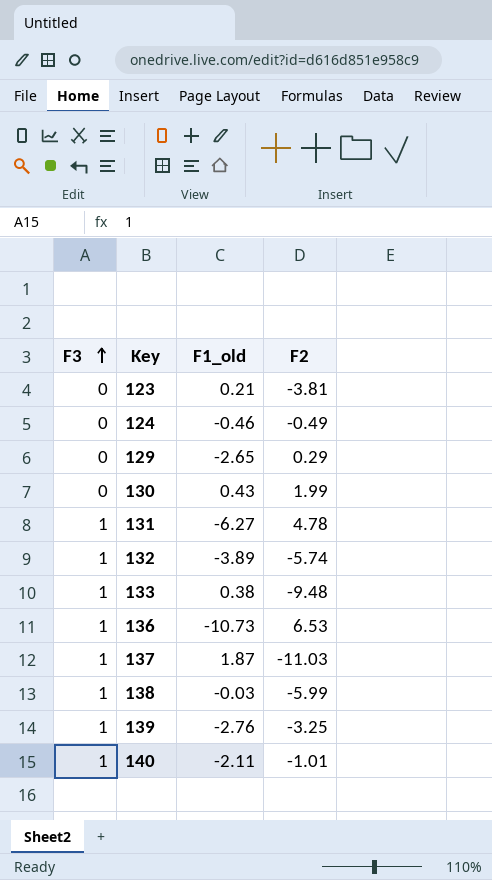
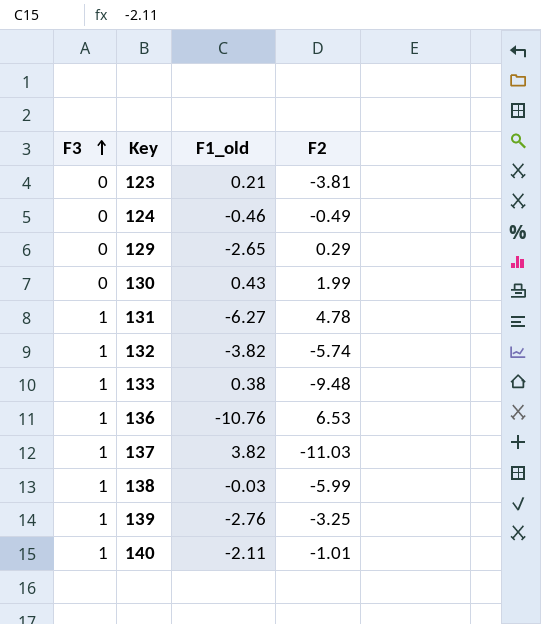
132 | F1_old: -3.89 -> -3.82
136 | F1_old: -10.73 -> -10.76
137 | F1_old: 1.87 -> 3.82

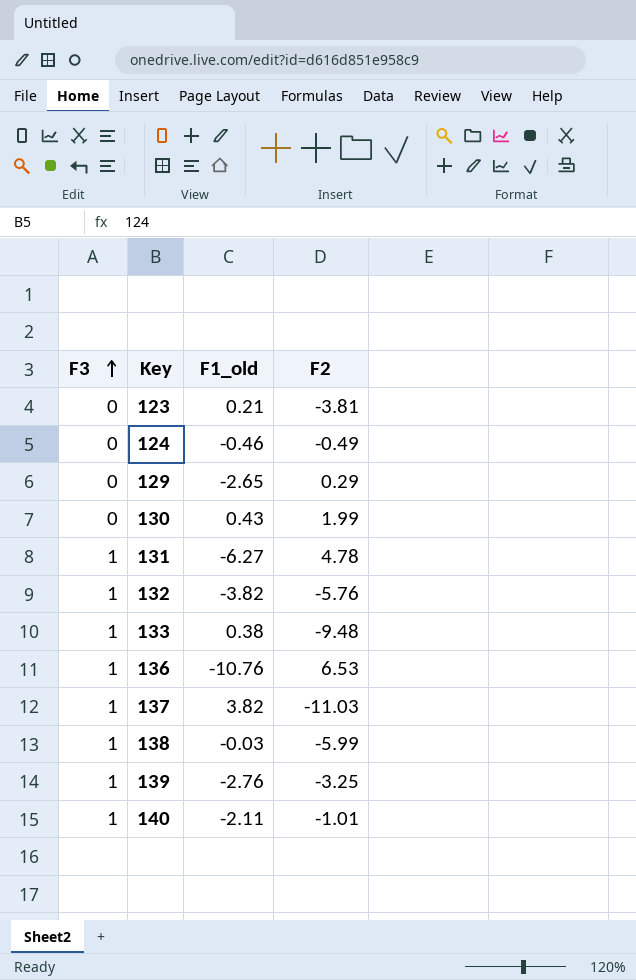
132 | F2: -5.74 -> -5.76

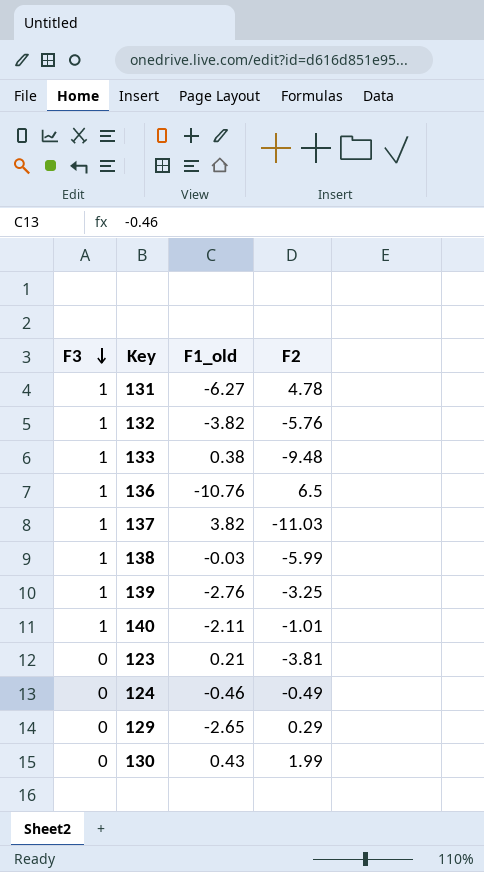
row order: F3 ascending -> F3 descending
136 | F2: 6.53 -> 6.5

